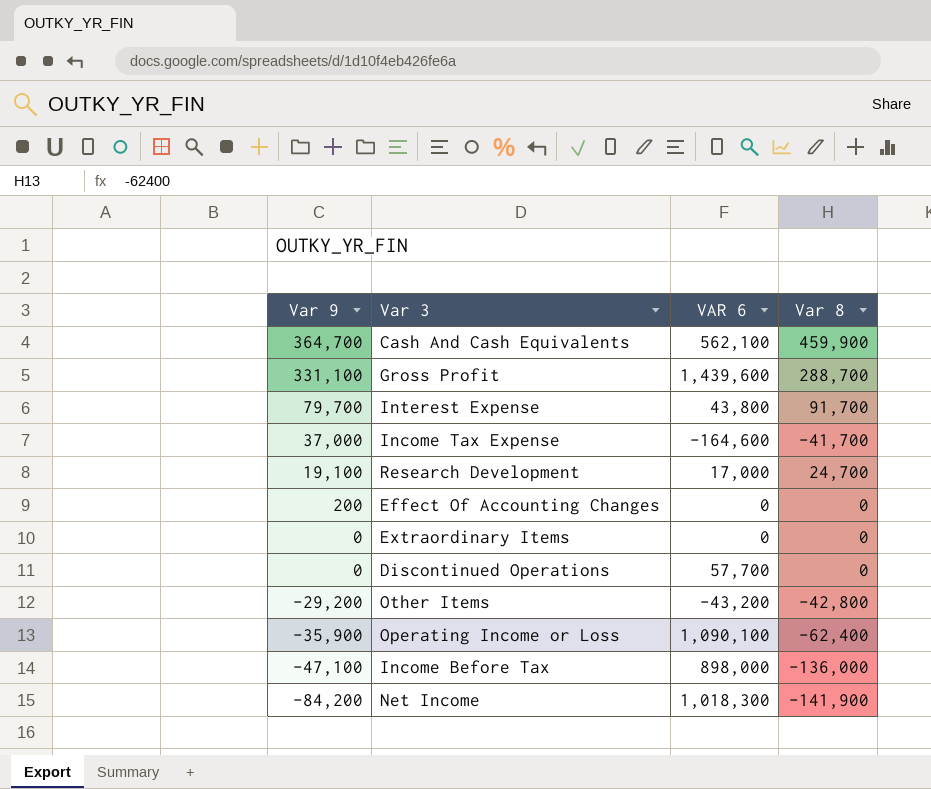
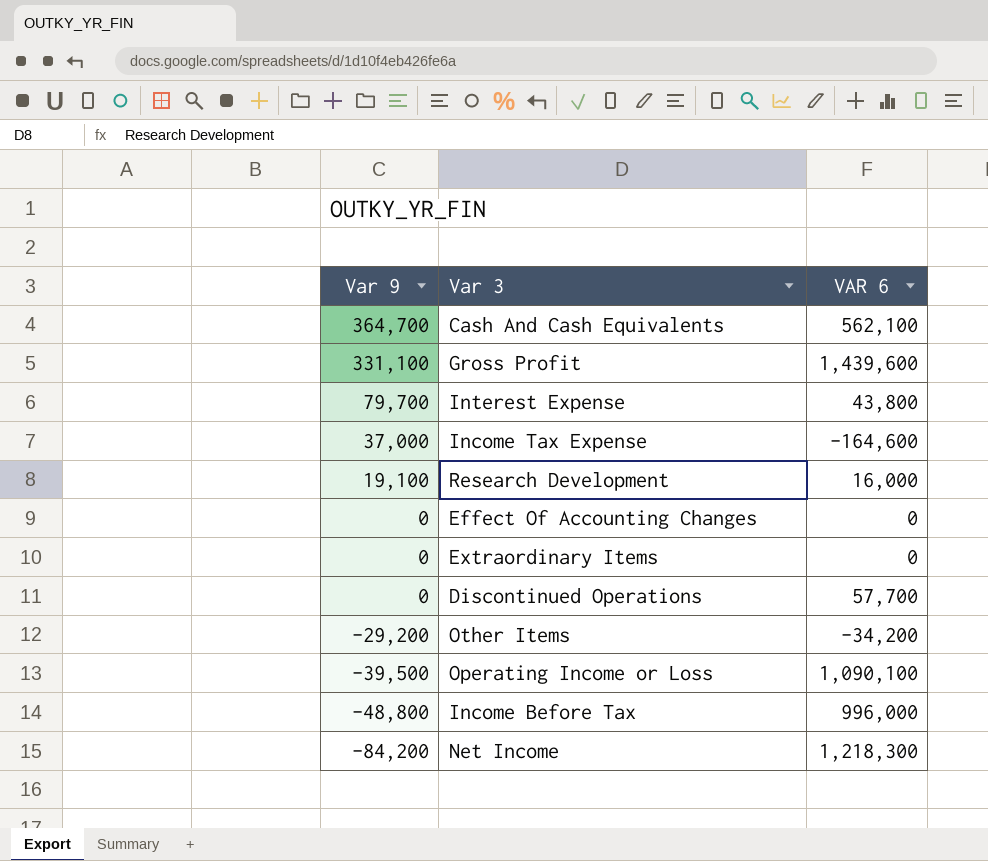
column Var 8 | position: 4 -> none
Research Development | VAR 6: 17,000 -> 16,000
Effect Of Accounting Changes | Var 9: 200 -> 0
Other Items | VAR 6: -43,200 -> -34,200
Operating Income or Loss | Var 9: -35,900 -> -39,500
Income Before Tax | Var 9: -47,100 -> -48,800
Income Before Tax | VAR 6: 898,000 -> 996,000
Net Income | VAR 6: 1,018,300 -> 1,218,300

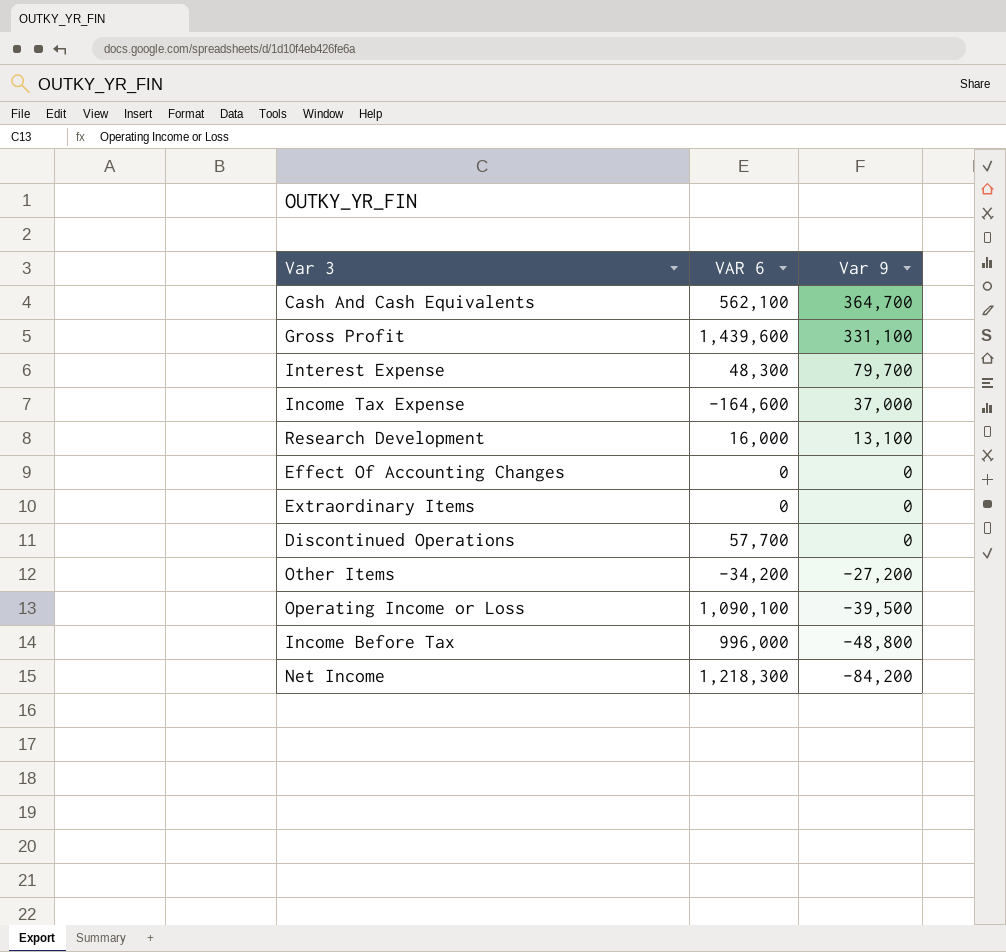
column Var 9 | position: 1 -> 3
Interest Expense | VAR 6: 43,800 -> 48,300
Research Development | Var 9: 19,100 -> 13,100
Other Items | Var 9: -29,200 -> -27,200

